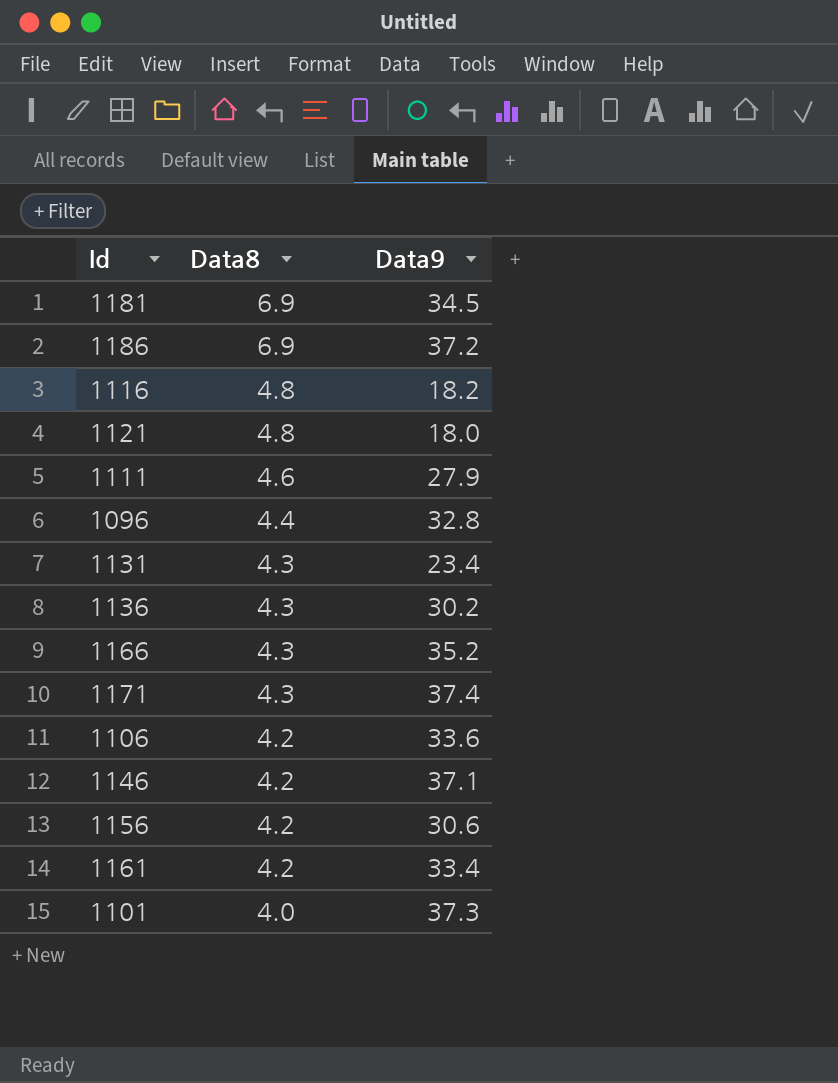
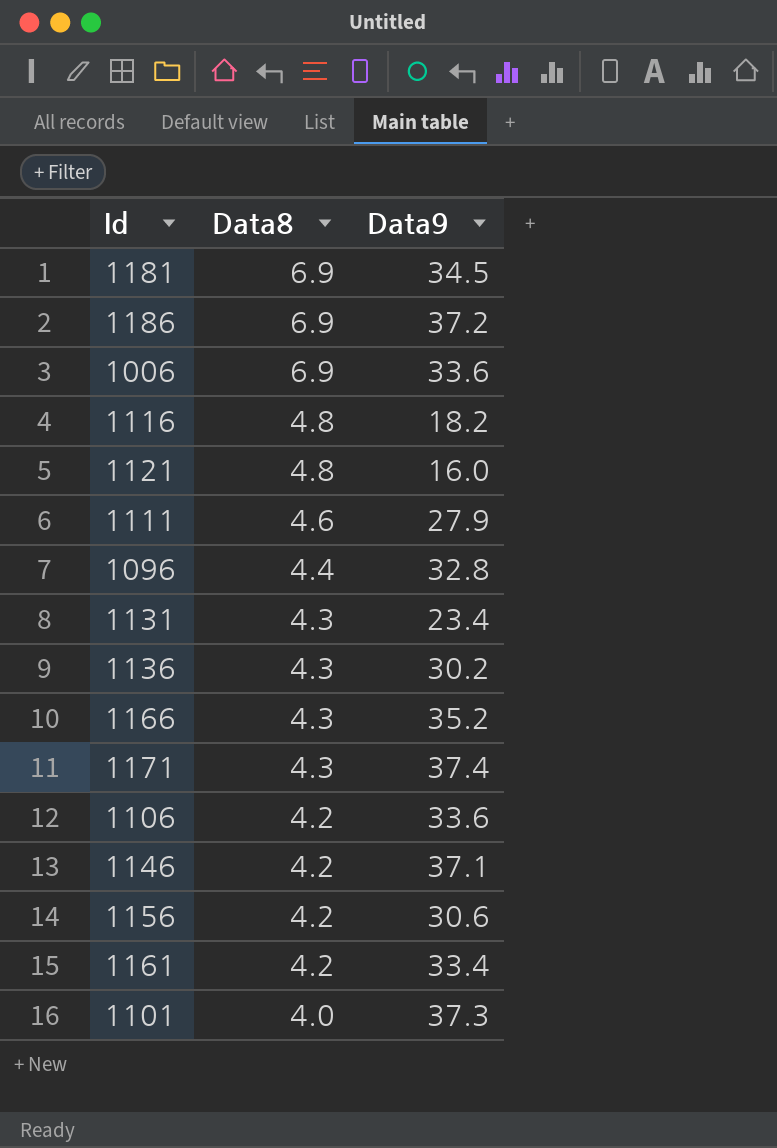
row 1006: none -> 6.9 | 33.6
1121 | Data9: 18.0 -> 16.0

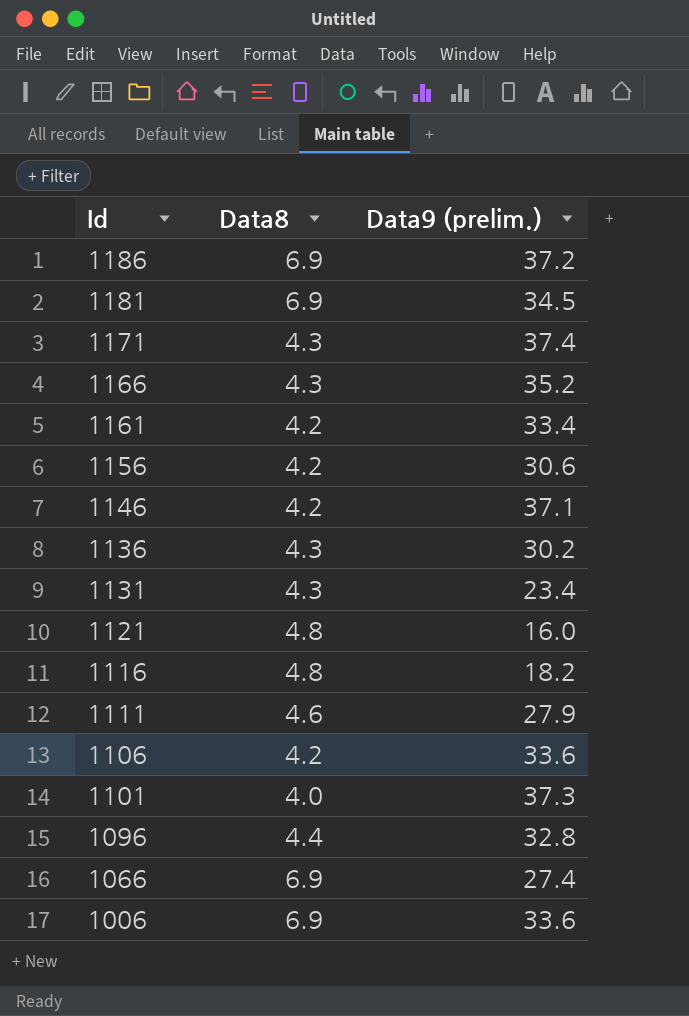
row order: Data8 descending -> Id descending
column name: Data9 -> Data9 (prelim.)
row 1066: none -> 6.9 | 27.4

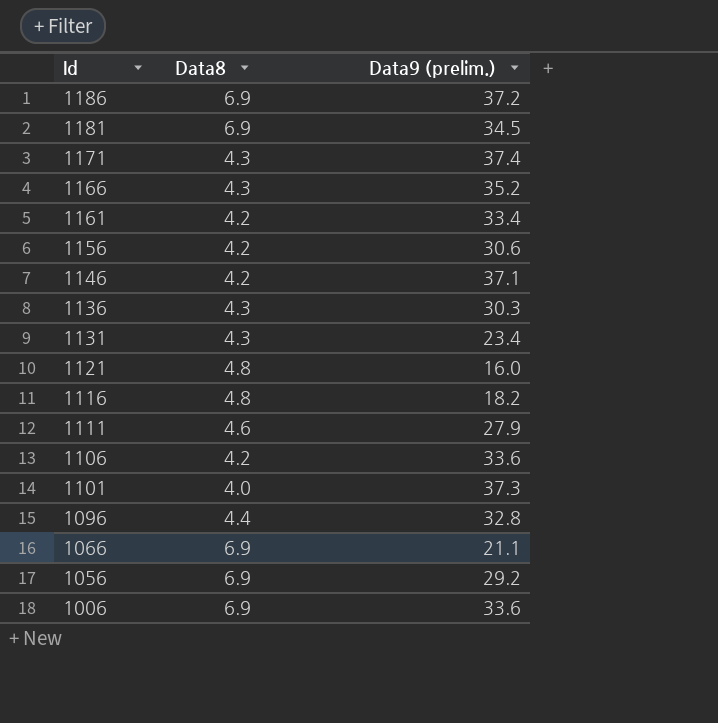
1136 | Data9 (prelim.): 30.2 -> 30.3
1066 | Data9 (prelim.): 27.4 -> 21.1
row 1056: none -> 6.9 | 29.2

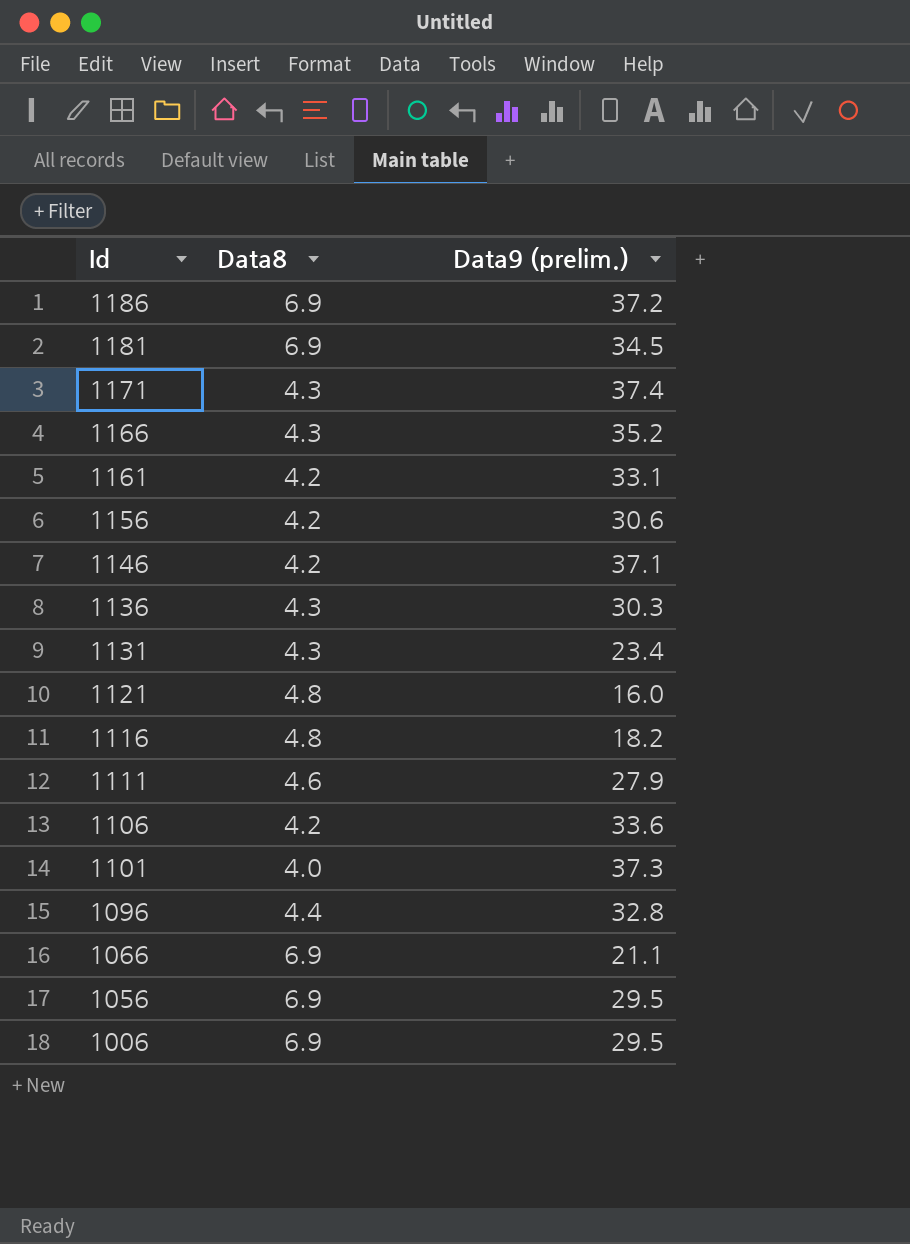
1161 | Data9 (prelim.): 33.4 -> 33.1
1056 | Data9 (prelim.): 29.2 -> 29.5
1006 | Data9 (prelim.): 33.6 -> 29.5

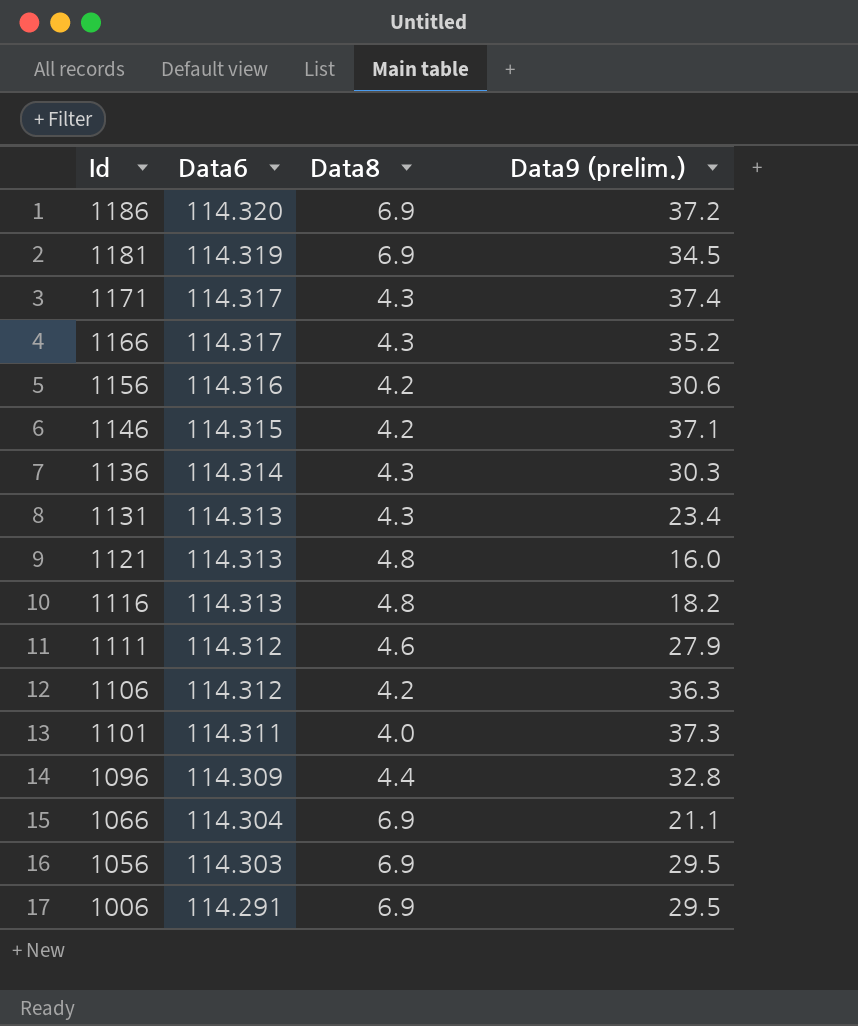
column Data6 | position: none -> 2
row 1161: 4.2 | 33.1 -> none
1106 | Data9 (prelim.): 33.6 -> 36.3

